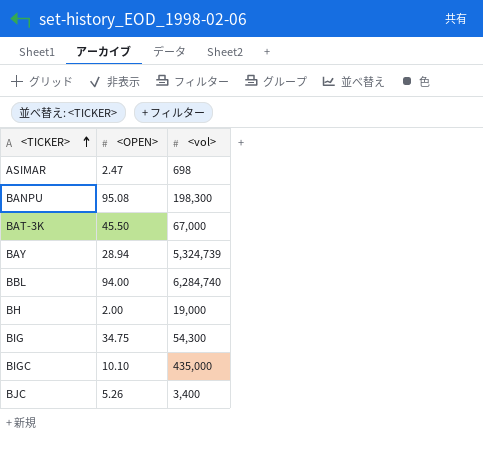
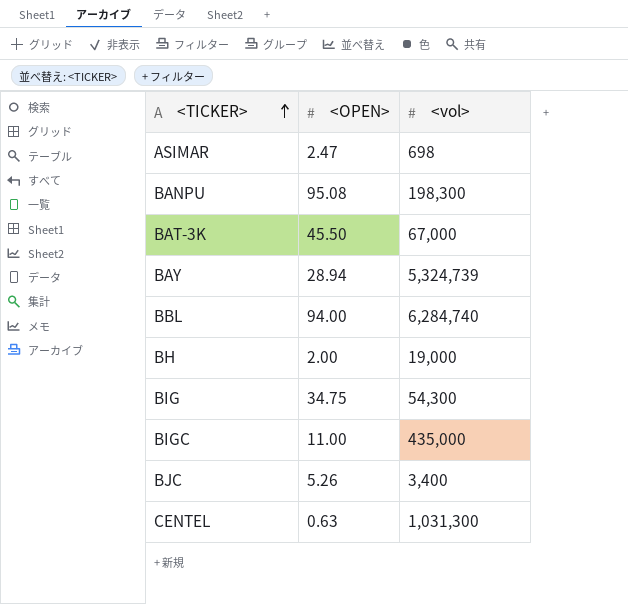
BIGC | <OPEN>: 10.10 -> 11.00
row CENTEL: none -> 0.63 | 1,031,300

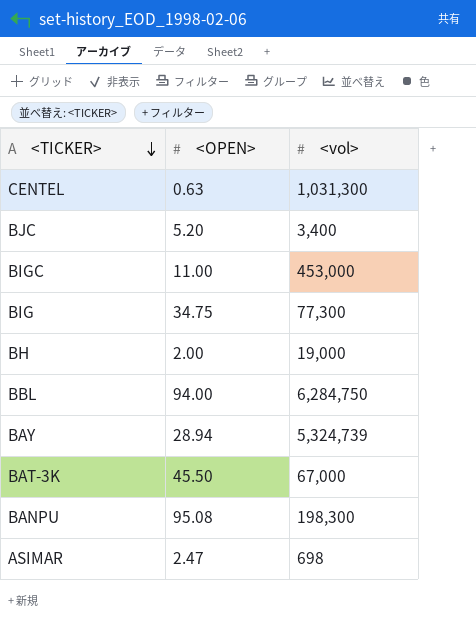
row order: <TICKER> ascending -> <TICKER> descending
BJC | <OPEN>: 5.26 -> 5.20
BIGC | <vol>: 435,000 -> 453,000
BIG | <vol>: 54,300 -> 77,300
BBL | <vol>: 6,284,740 -> 6,284,750

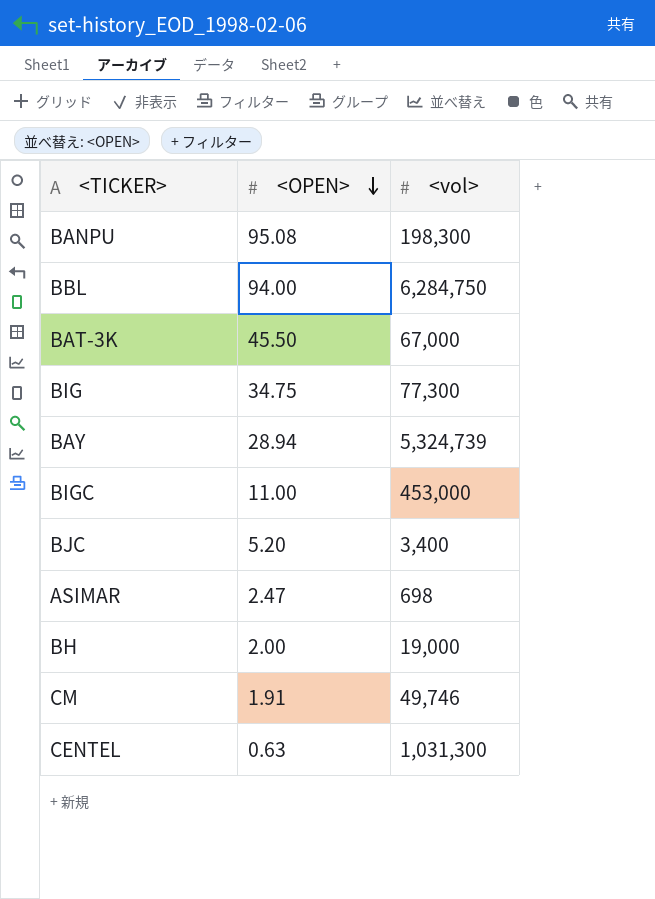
row order: <TICKER> descending -> <OPEN> descending
row CM: none -> 1.91 | 49,746

